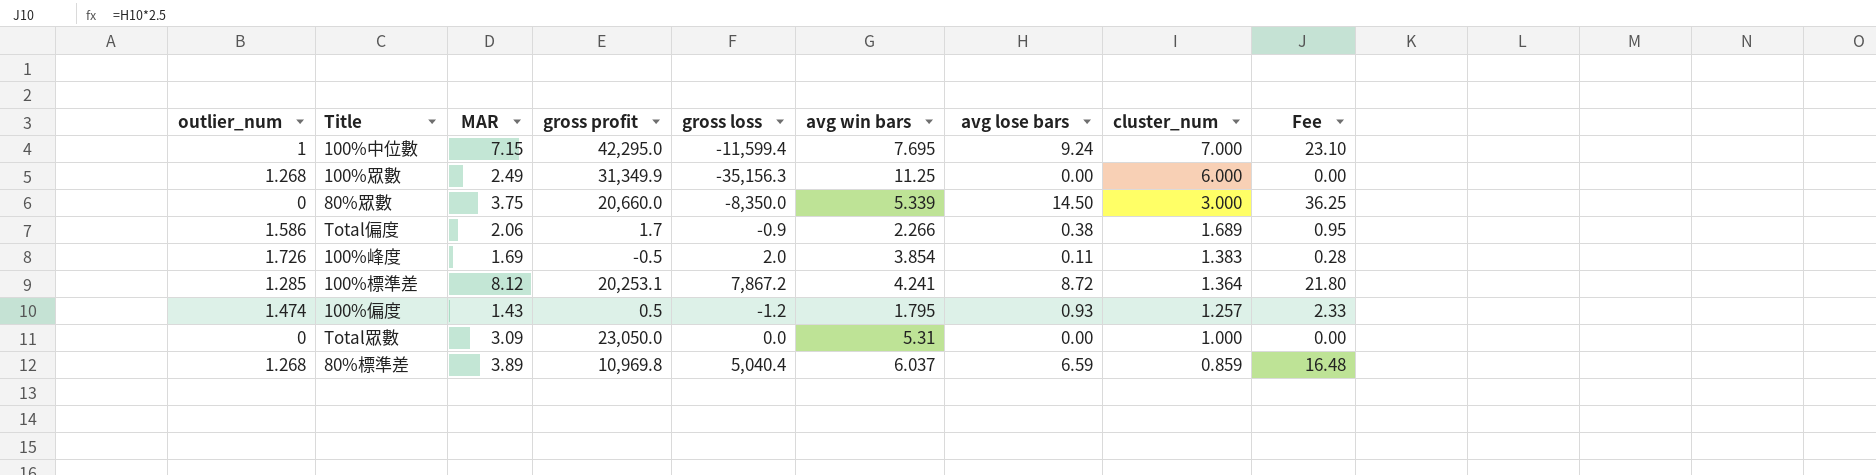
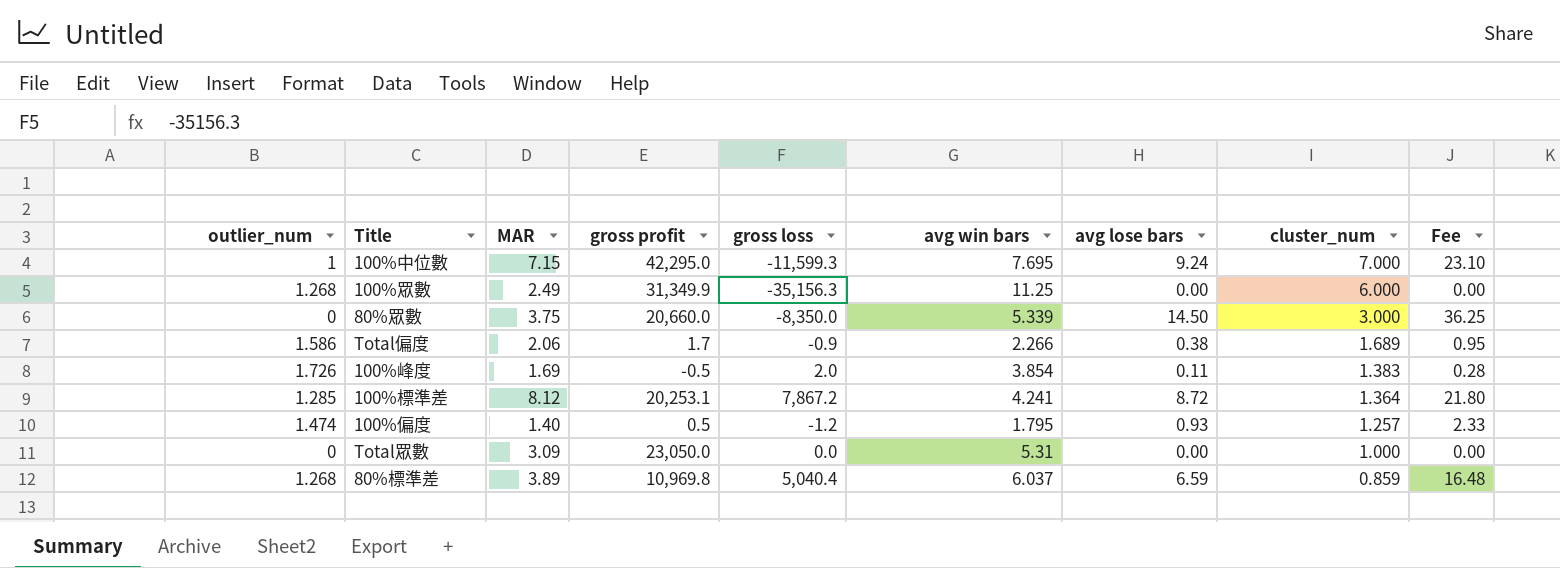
100%中位數 | gross loss: -11,599.4 -> -11,599.3
100%偏度 | MAR: 1.43 -> 1.40

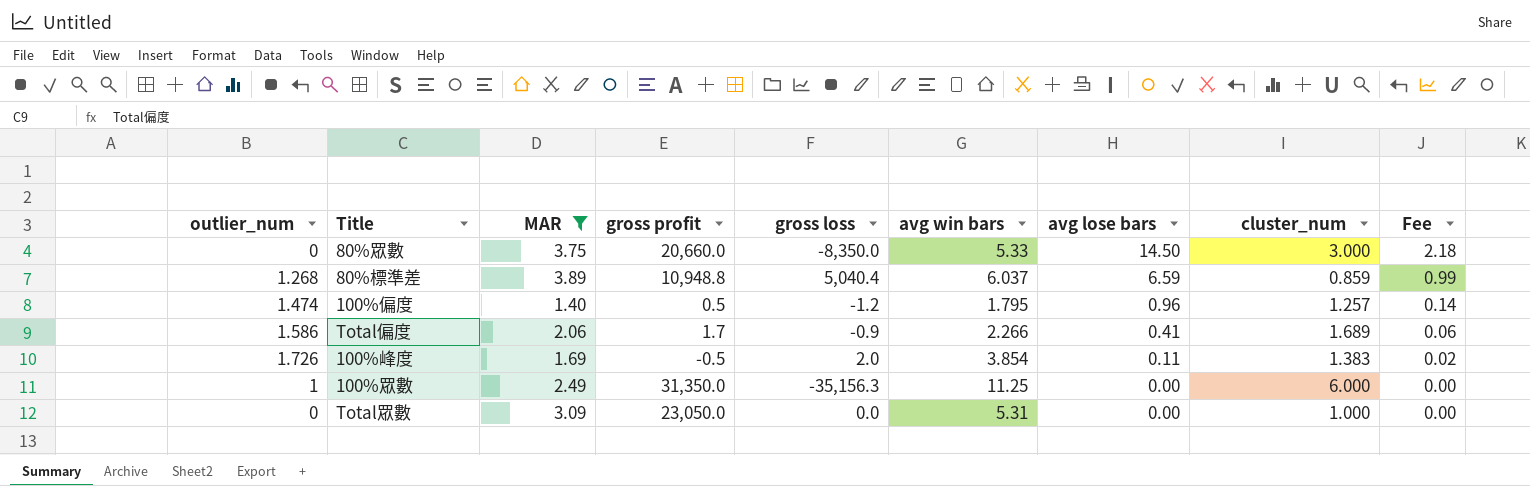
filter: none -> MAR <= 3.89
row order: cluster_num descending -> avg lose bars descending
column Fee | formula: [avg lose bars] * 2.5 -> [avg lose bars] * 0.15
80%眾數 | avg win bars: 5.339 -> 5.33
80%標準差 | gross profit: 10,969.8 -> 10,948.8
100%偏度 | avg lose bars: 0.93 -> 0.96
Total偏度 | avg lose bars: 0.38 -> 0.41
100%眾數 | outlier_num: 1.268 -> 1
100%眾數 | gross profit: 31,349.9 -> 31,350.0

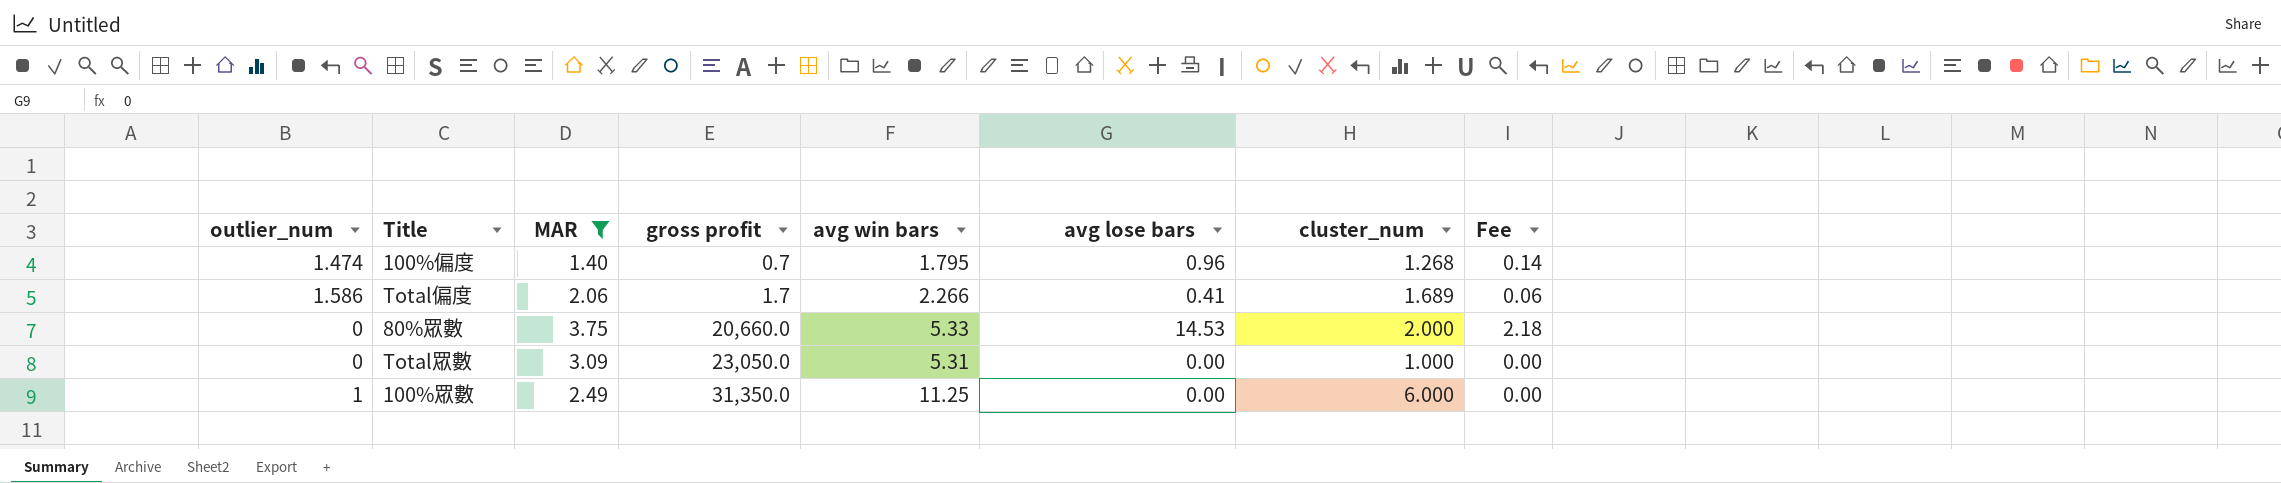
row order: avg lose bars descending -> gross profit ascending
column gross loss | position: 5 -> none
row 80%標準差: 1.268 | 3.89 | 10,948.8 | 5,040.4 | 6.037 | 6.59 | 0.859 | 0.99 -> none
row 100%峰度: 1.726 | 1.69 | -0.5 | 2.0 | 3.854 | 0.11 | 1.383 | 0.02 -> none
100%偏度 | gross profit: 0.5 -> 0.7
100%偏度 | cluster_num: 1.257 -> 1.268
80%眾數 | avg lose bars: 14.50 -> 14.53
80%眾數 | cluster_num: 3.000 -> 2.000

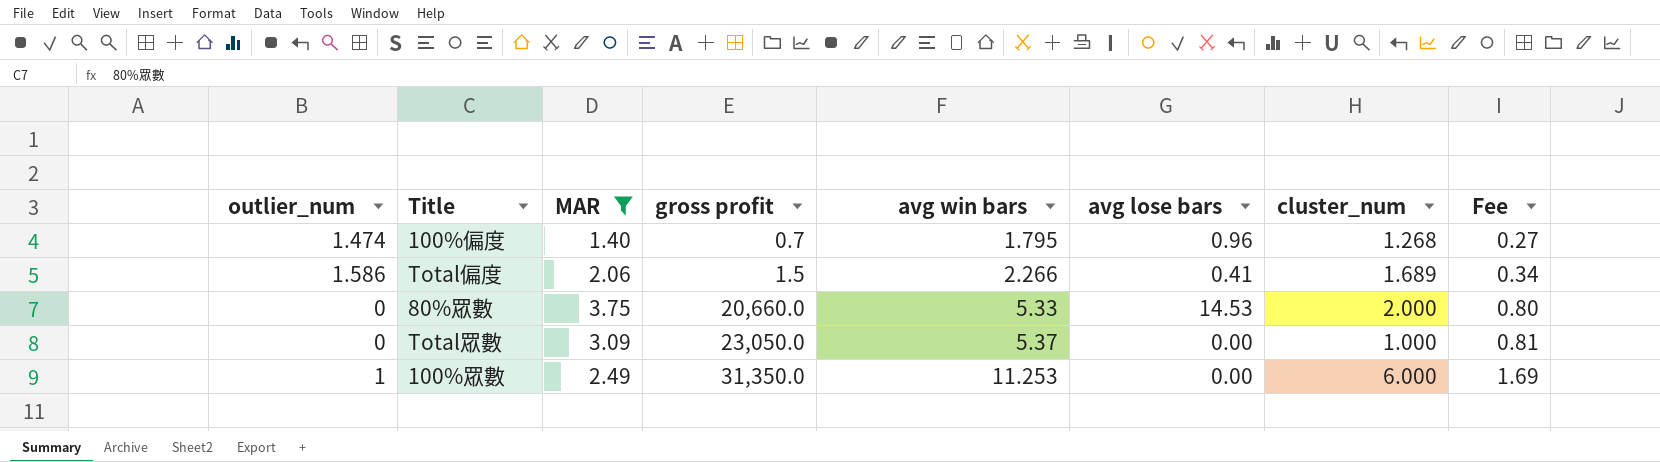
column Fee | formula: [avg lose bars] * 0.15 -> [avg win bars] * 0.15
Total偏度 | gross profit: 1.7 -> 1.5
Total眾數 | avg win bars: 5.31 -> 5.37
100%眾數 | avg win bars: 11.25 -> 11.253

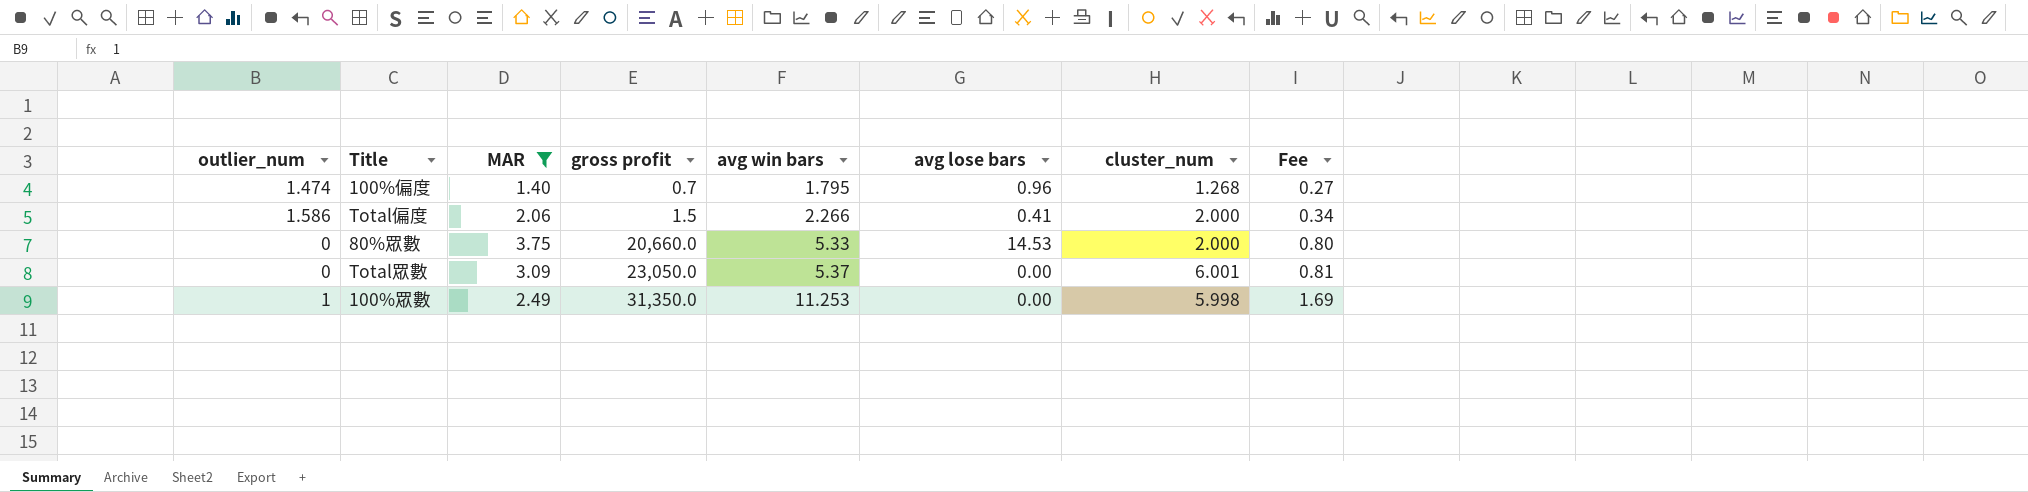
Total偏度 | cluster_num: 1.689 -> 2.000
Total眾數 | cluster_num: 1.000 -> 6.001
100%眾數 | cluster_num: 6.000 -> 5.998

